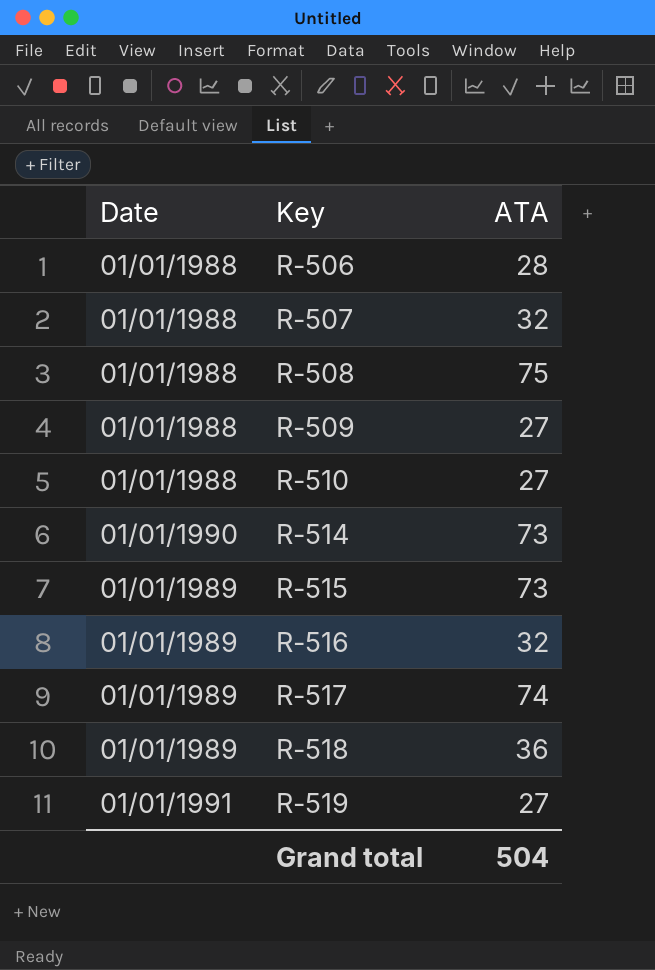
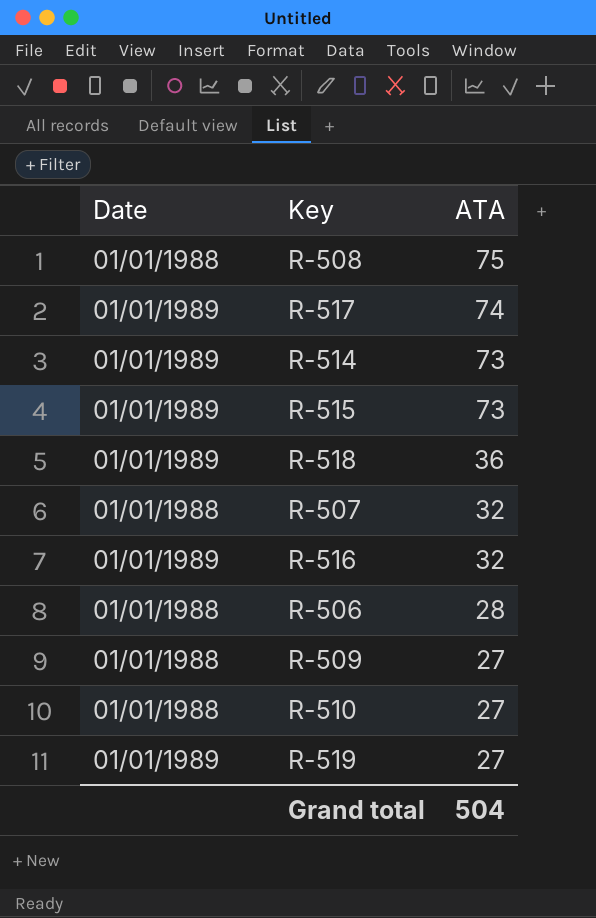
row order: Key ascending -> ATA descending
R-514 | Date: 01/01/1990 -> 01/01/1989
R-519 | Date: 01/01/1991 -> 01/01/1989

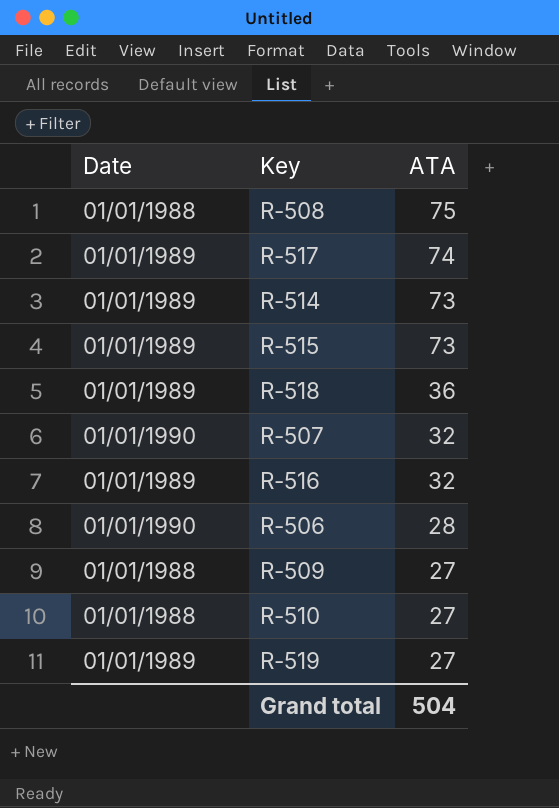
R-507 | Date: 01/01/1988 -> 01/01/1990
R-506 | Date: 01/01/1988 -> 01/01/1990

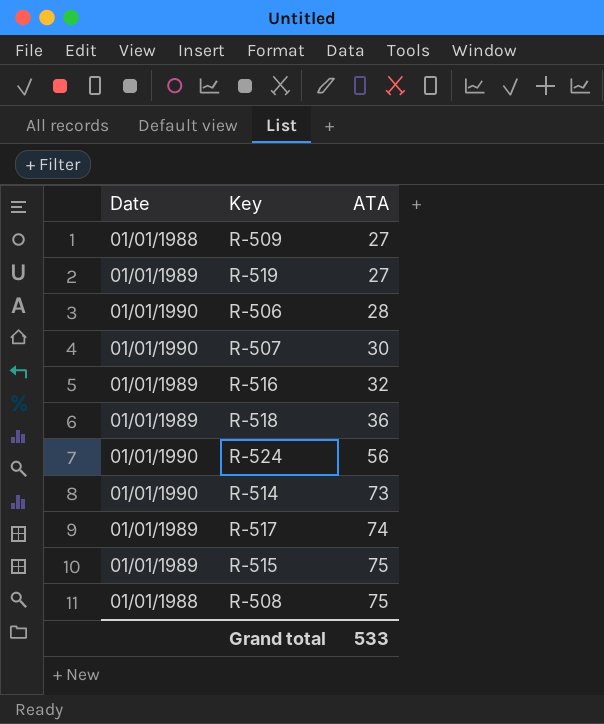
row order: ATA descending -> ATA ascending
row R-510: 01/01/1988 | 27 -> none
R-507 | ATA: 32 -> 30
row R-524: none -> 01/01/1990 | 56
R-514 | Date: 01/01/1989 -> 01/01/1990
R-515 | ATA: 73 -> 75
Grand total | ATA: 504 -> 533

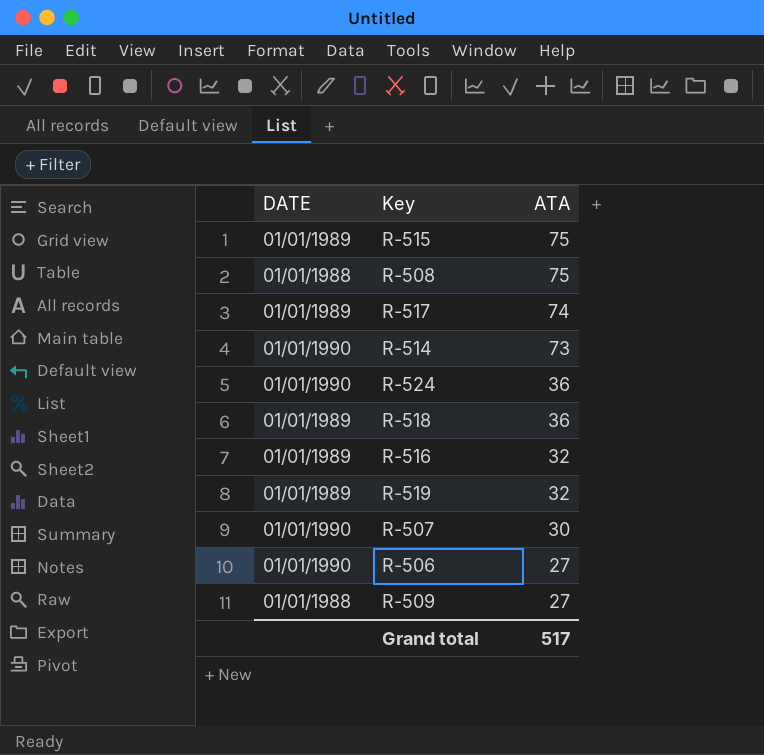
row order: ATA ascending -> ATA descending
column name: Date -> DATE
R-524 | ATA: 56 -> 36
R-519 | ATA: 27 -> 32
R-506 | ATA: 28 -> 27
Grand total | ATA: 533 -> 517

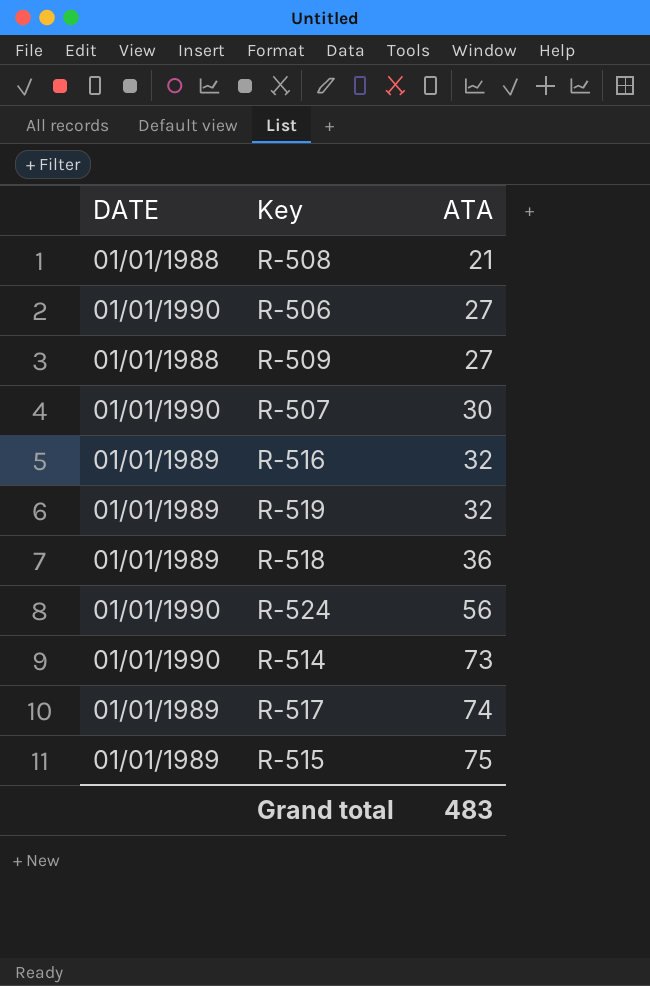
row order: ATA descending -> ATA ascending
R-508 | ATA: 75 -> 21
R-524 | ATA: 36 -> 56
Grand total | ATA: 517 -> 483

